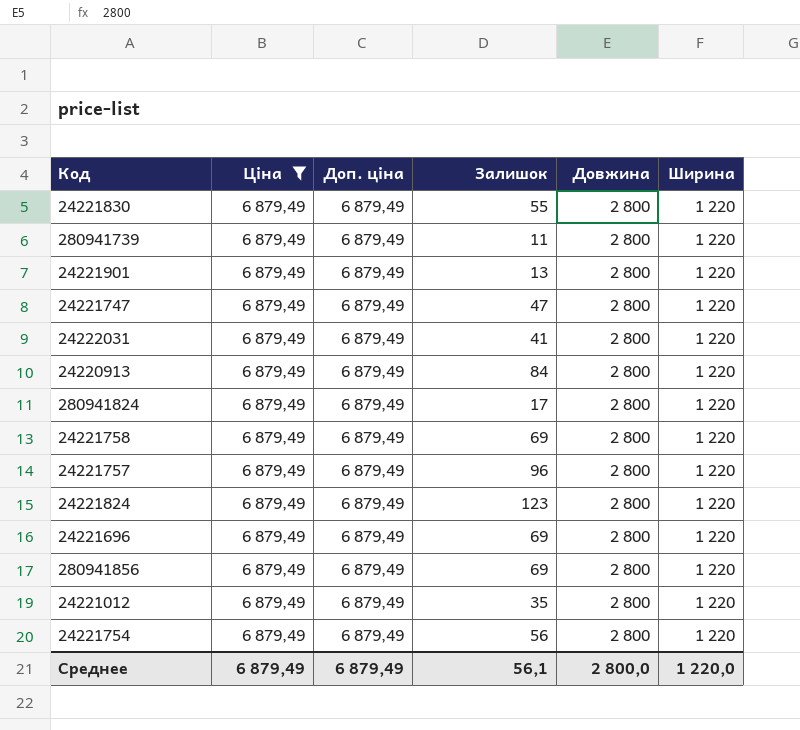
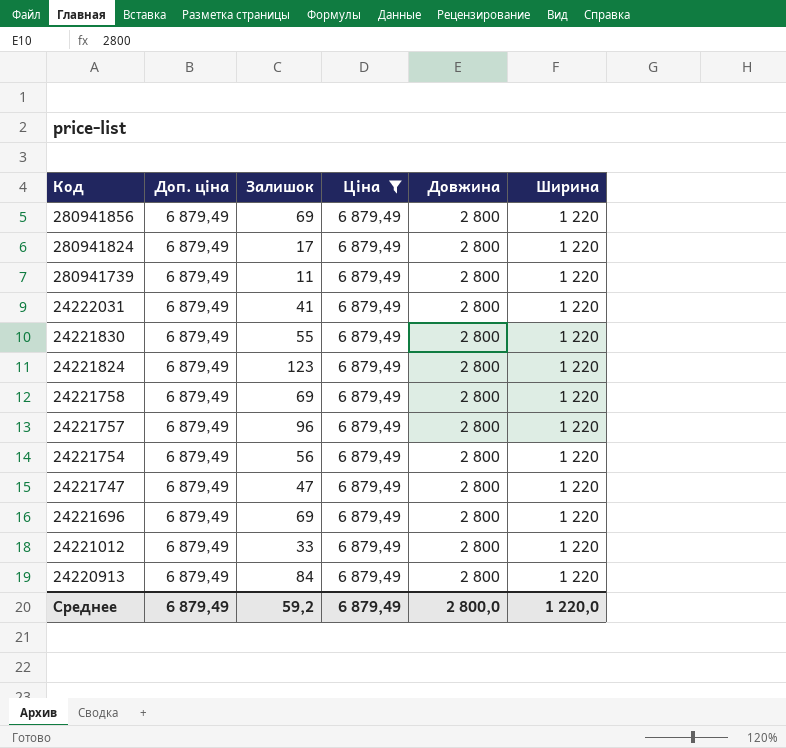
row order: none -> Код descending
column Ціна | position: 2 -> 4
row 24221901: 6 879,49 | 6 879,49 | 13 | 2 800 | 1 220 -> none
24221012 | Залишок: 35 -> 33
Среднее | Залишок: 56,1 -> 59,2

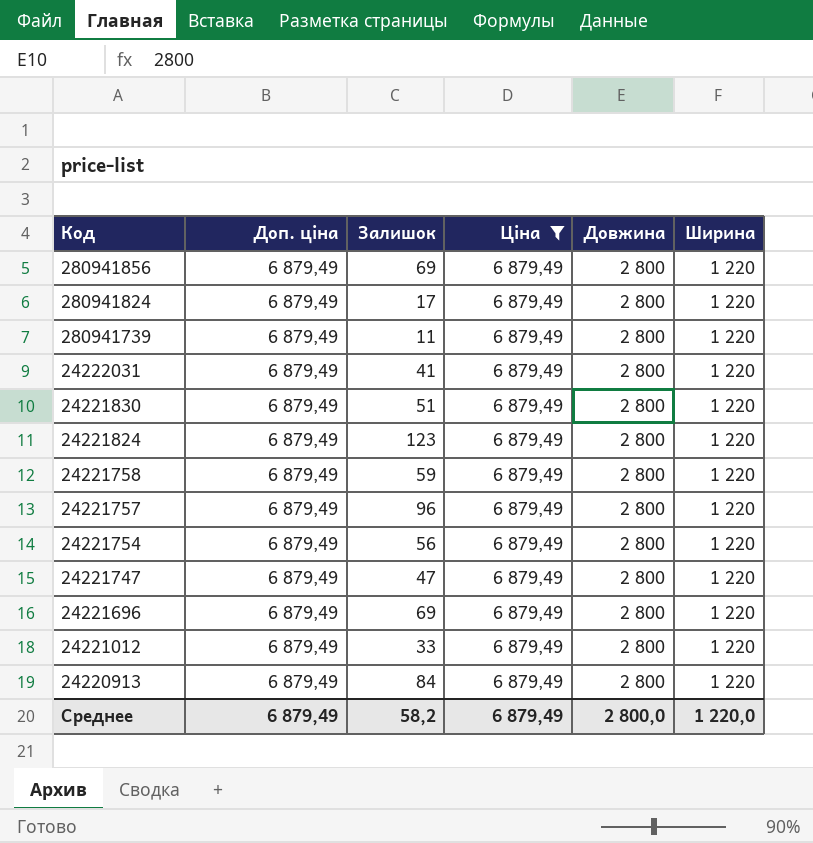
24221830 | Залишок: 55 -> 51
24221758 | Залишок: 69 -> 59
Среднее | Залишок: 59,2 -> 58,2

